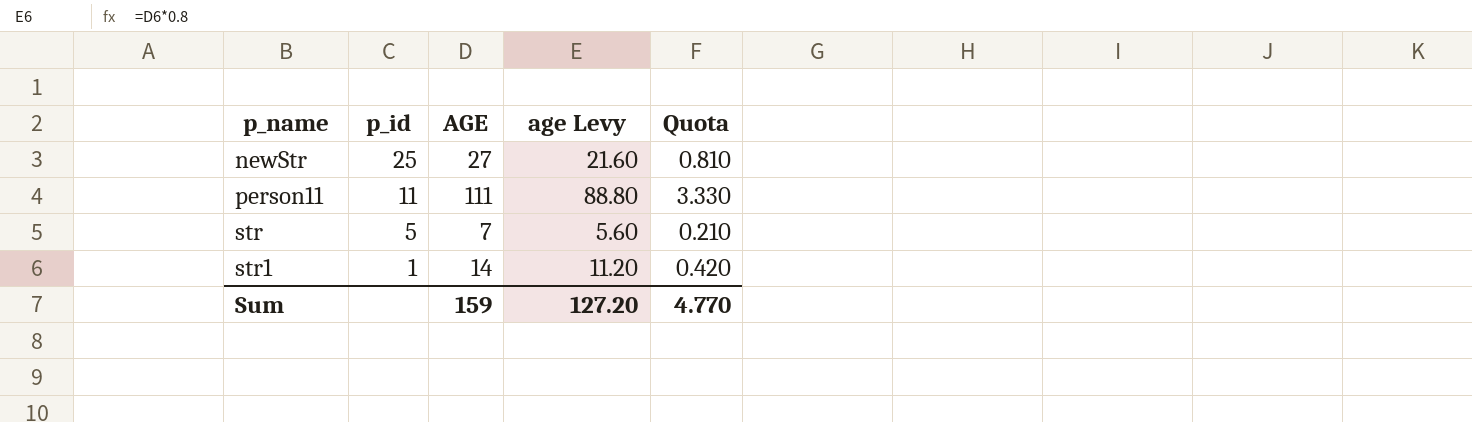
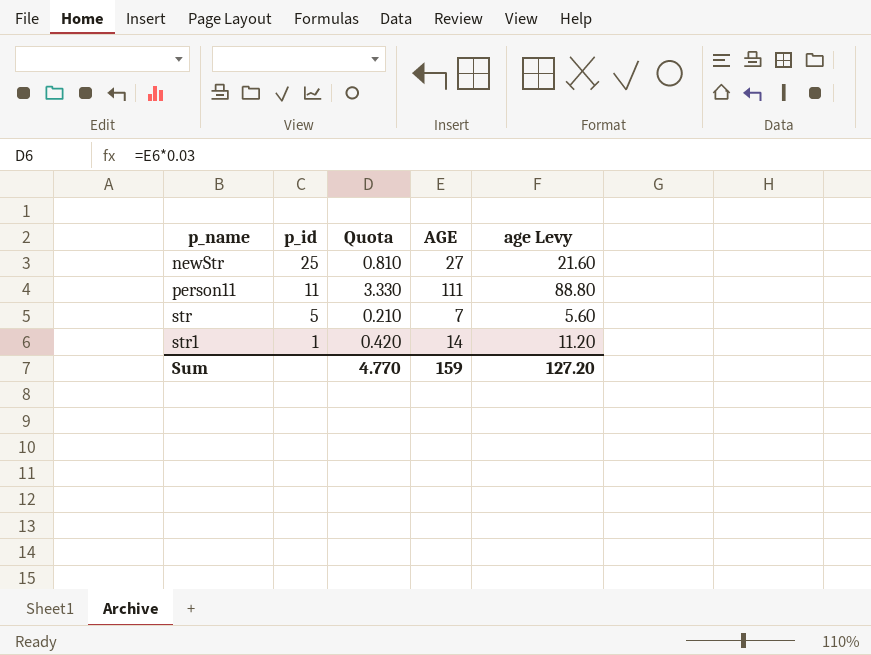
column Quota | position: 5 -> 3

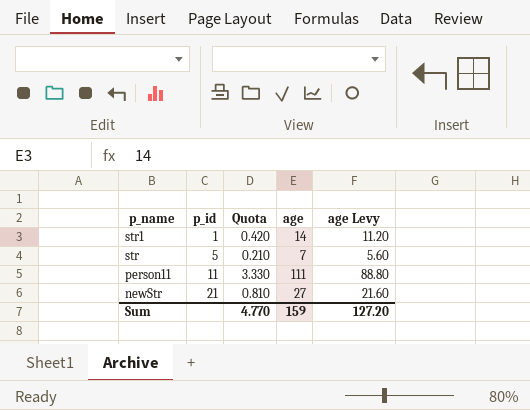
row order: p_name ascending -> p_name descending
column name: AGE -> age
newStr | p_id: 25 -> 21

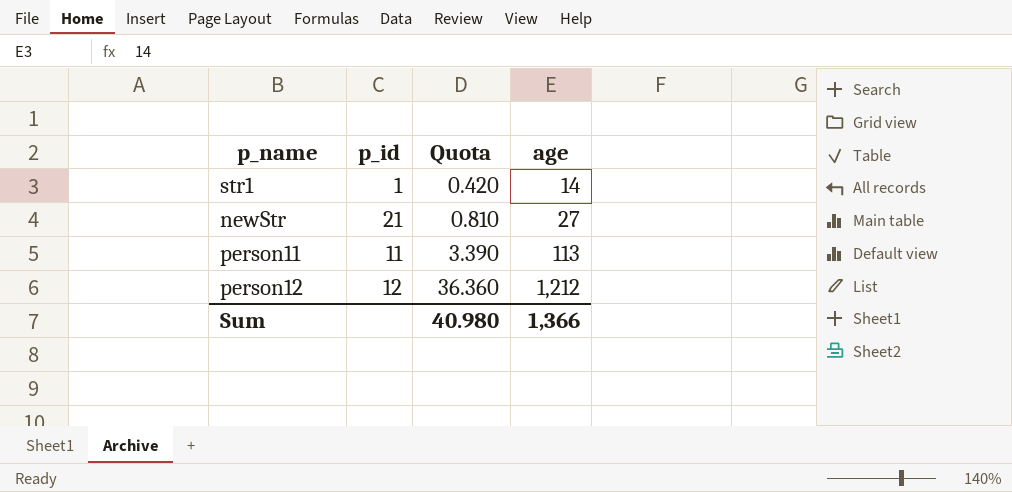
row order: p_name descending -> Quota ascending
column age Levy | formula: [age] * 0.8 -> none
row str: 5 | 0.210 | 7 | 5.60 -> none
person11 | Quota: 3.330 -> 3.390
person11 | age: 111 -> 113
row person12: none -> 12 | 36.360 | 1,212
Sum | Quota: 4.770 -> 40.980
Sum | age: 159 -> 1,366

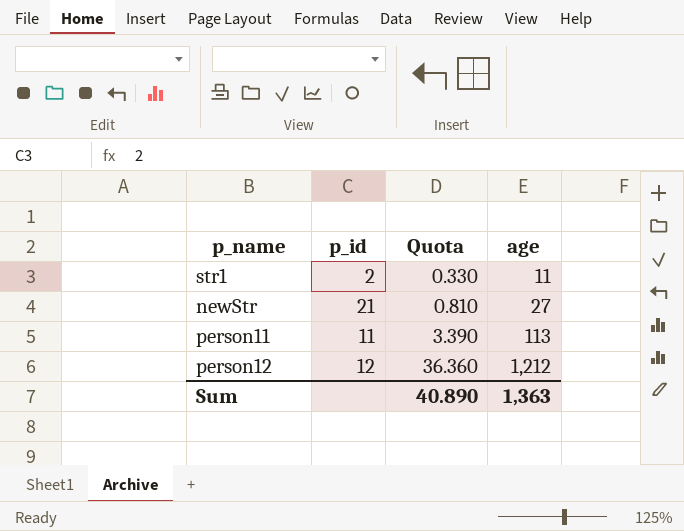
str1 | p_id: 1 -> 2
str1 | Quota: 0.420 -> 0.330
str1 | age: 14 -> 11
Sum | Quota: 40.980 -> 40.890
Sum | age: 1,366 -> 1,363

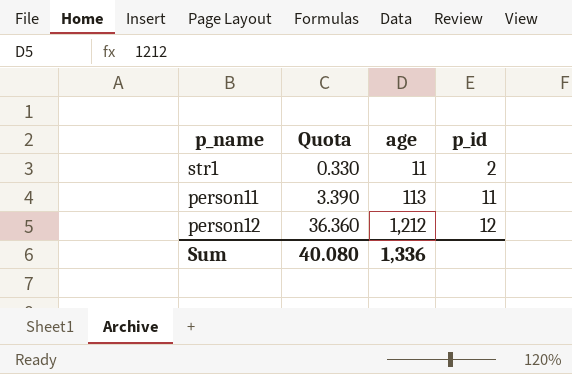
column p_id | position: 2 -> 4
row newStr: 21 | 0.810 | 27 -> none
Sum | Quota: 40.890 -> 40.080
Sum | age: 1,363 -> 1,336

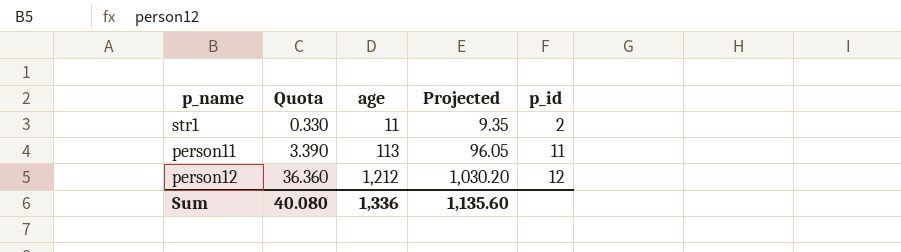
column Projected | formula: none -> [age] * 0.85

